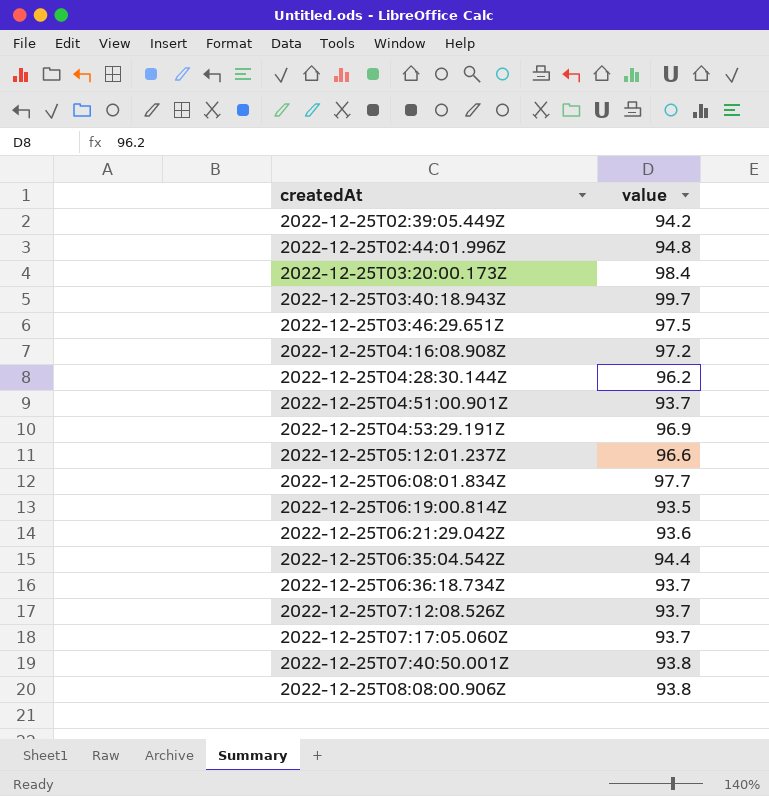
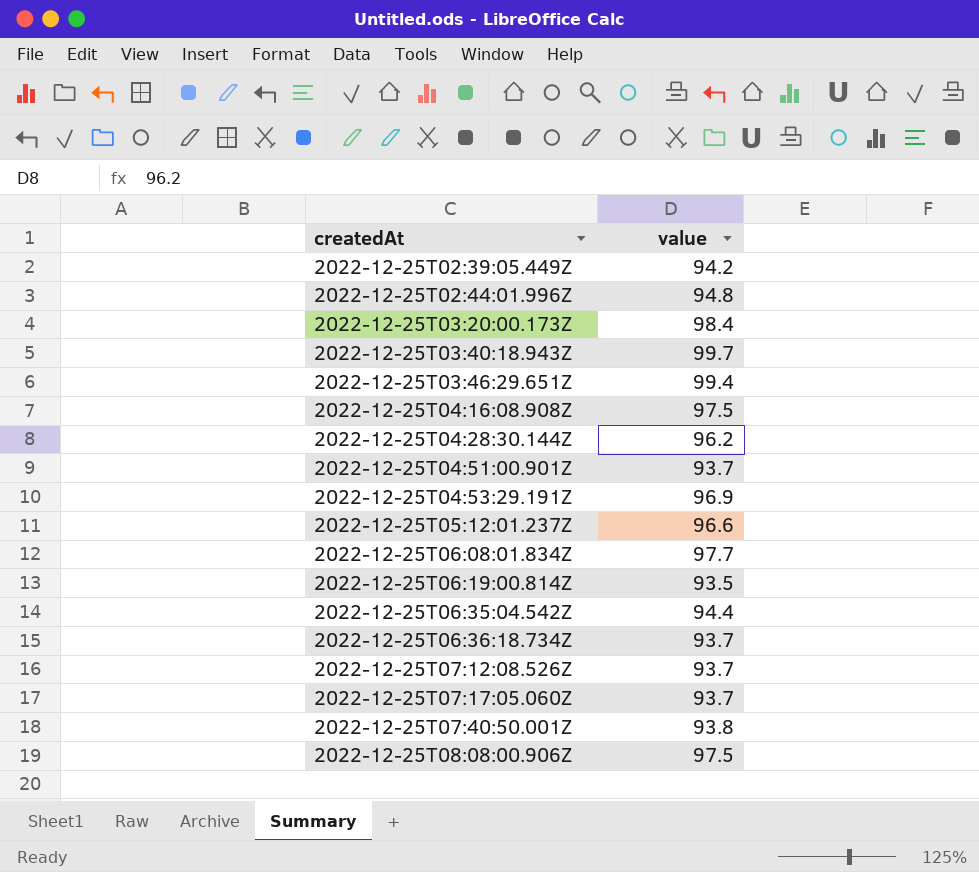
row 2022-12-25T06:21:29.042Z: 93.6 -> none
2022-12-25T03:46:29.651Z | value: 97.5 -> 99.4
2022-12-25T04:16:08.908Z | value: 97.2 -> 97.5
2022-12-25T08:08:00.906Z | value: 93.8 -> 97.5

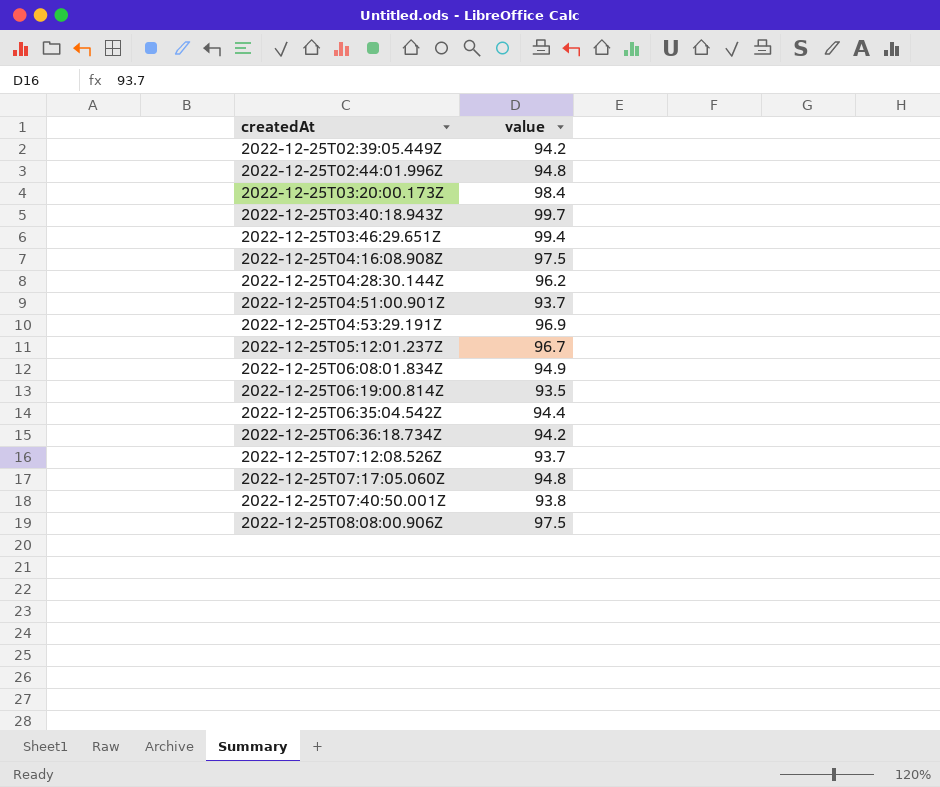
2022-12-25T05:12:01.237Z | value: 96.6 -> 96.7
2022-12-25T06:08:01.834Z | value: 97.7 -> 94.9
2022-12-25T06:36:18.734Z | value: 93.7 -> 94.2
2022-12-25T07:17:05.060Z | value: 93.7 -> 94.8

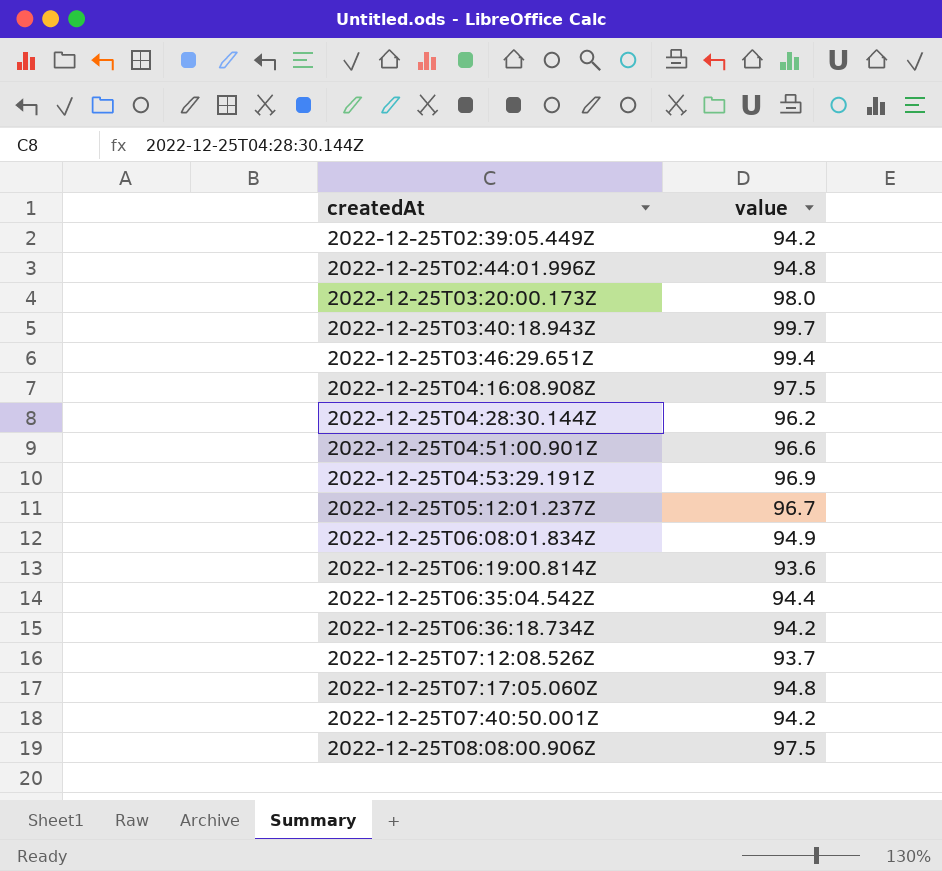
2022-12-25T03:20:00.173Z | value: 98.4 -> 98.0
2022-12-25T04:51:00.901Z | value: 93.7 -> 96.6
2022-12-25T06:19:00.814Z | value: 93.5 -> 93.6
2022-12-25T07:40:50.001Z | value: 93.8 -> 94.2

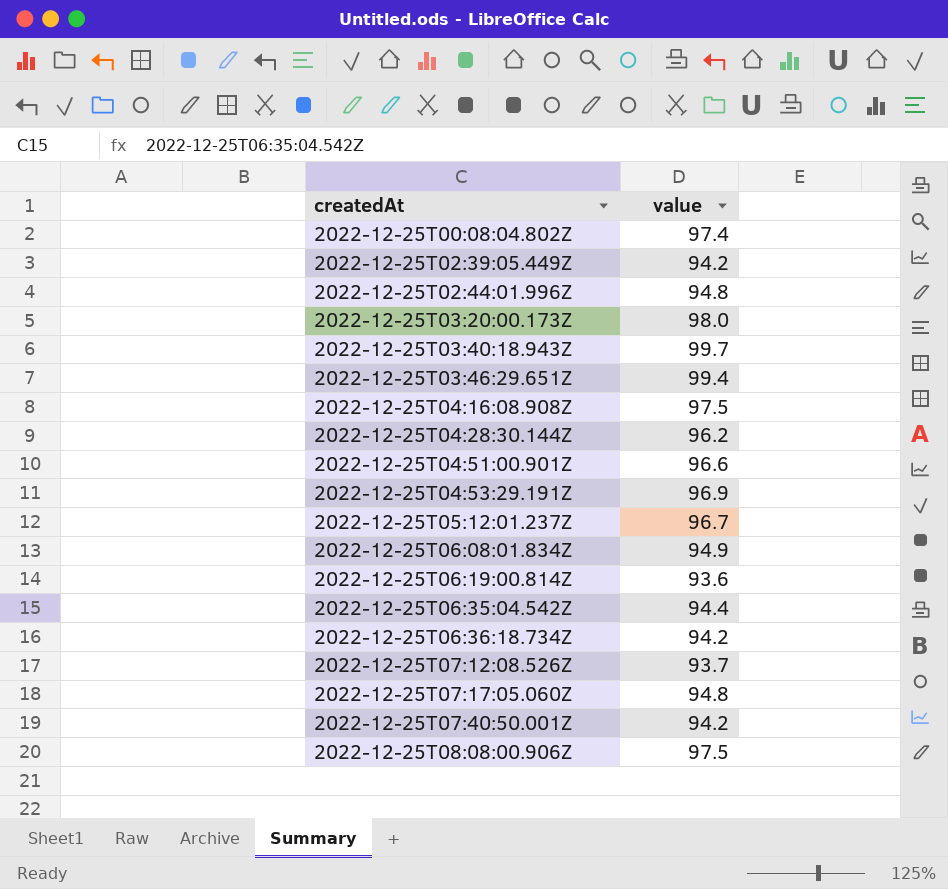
row 2022-12-25T00:08:04.802Z: none -> 97.4

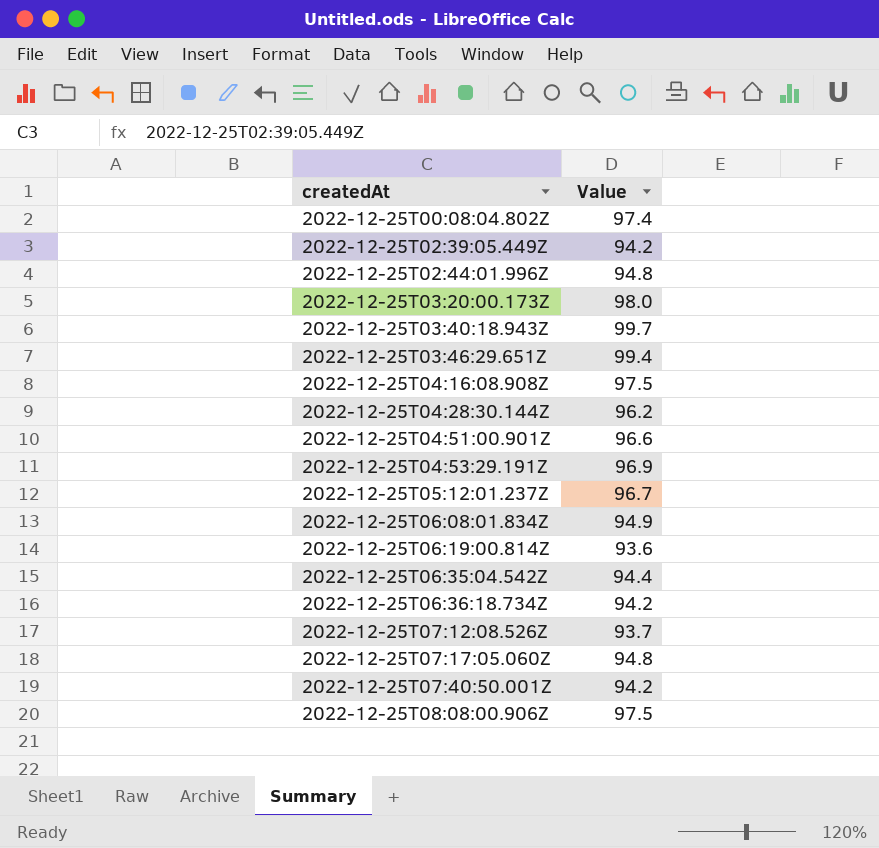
column name: value -> Value

